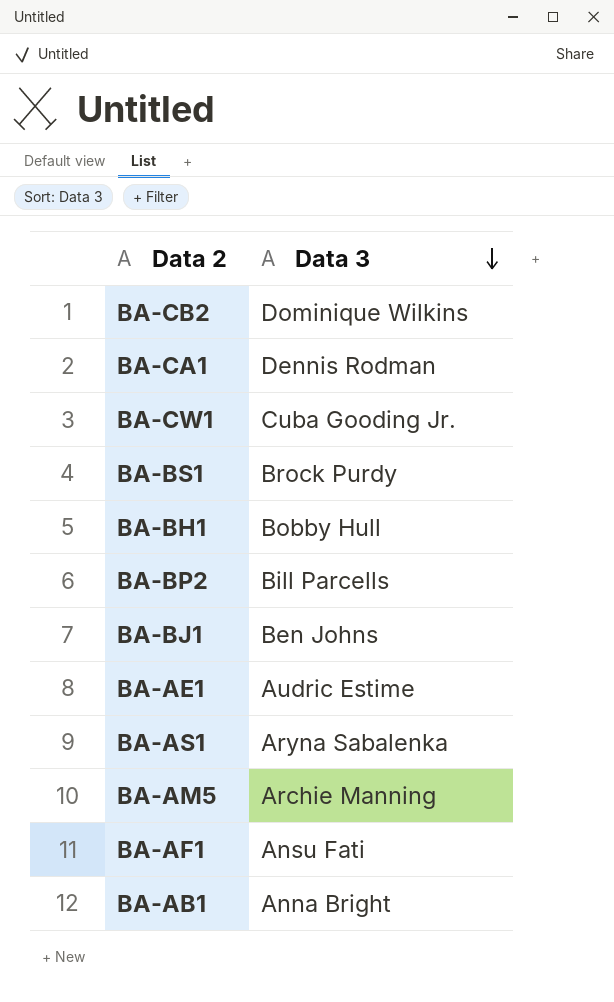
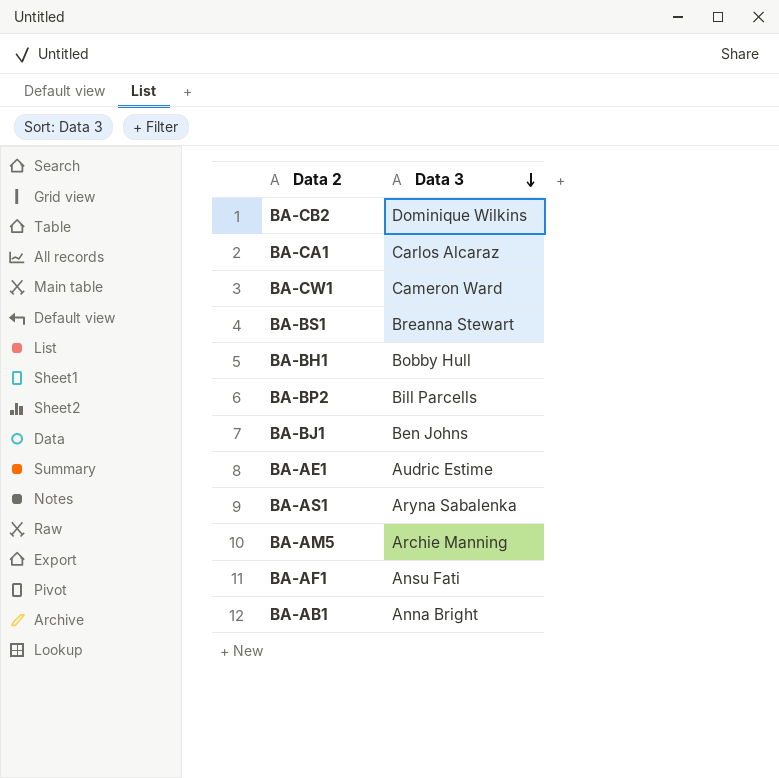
BA-CA1 | Data 3: Dennis Rodman -> Carlos Alcaraz
BA-CW1 | Data 3: Cuba Gooding Jr. -> Cameron Ward
BA-BS1 | Data 3: Brock Purdy -> Breanna Stewart

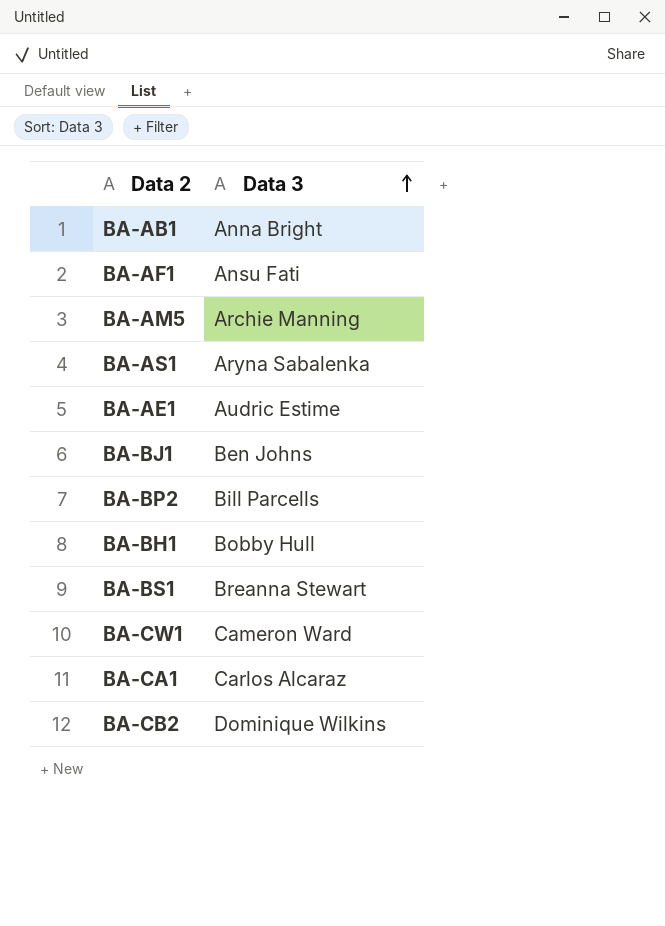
row order: Data 3 descending -> Data 3 ascending

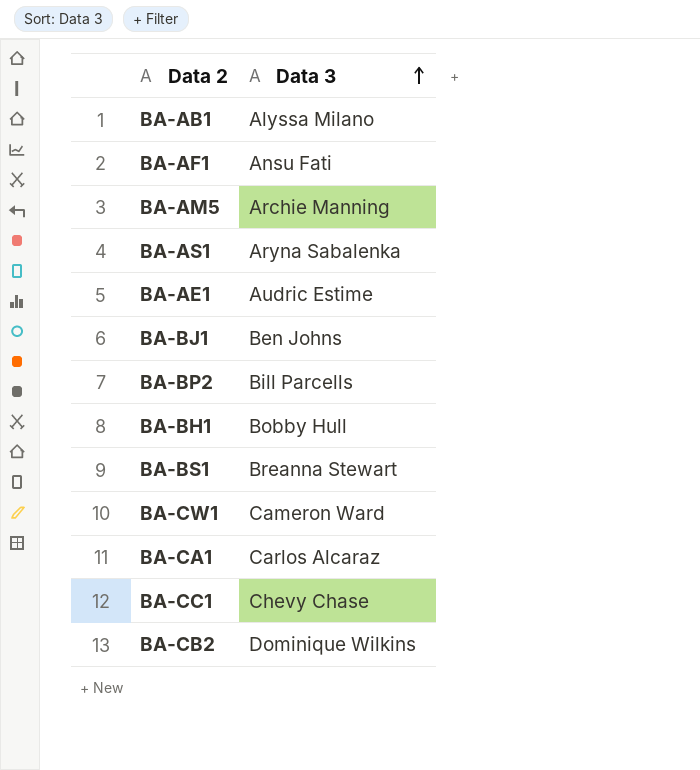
BA-AB1 | Data 3: Anna Bright -> Alyssa Milano
row BA-CC1: none -> Chevy Chase

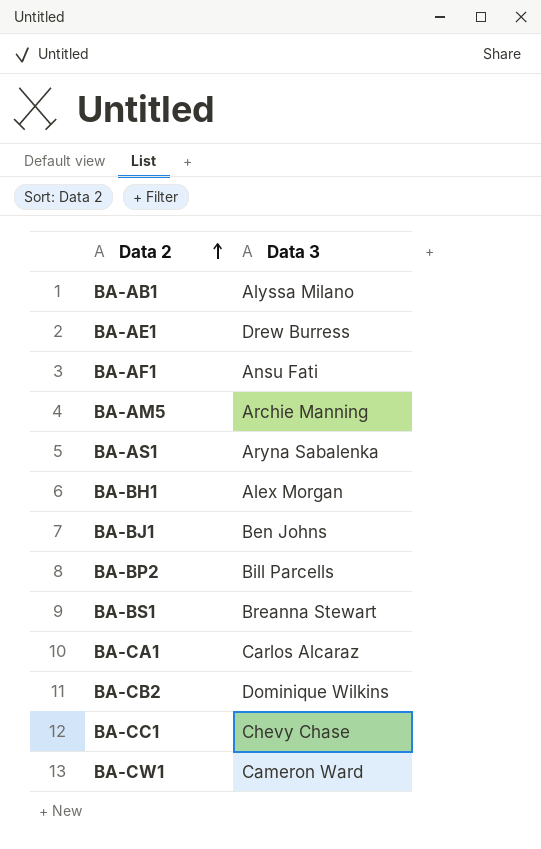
row order: Data 3 ascending -> Data 2 ascending
BA-AE1 | Data 3: Audric Estime -> Drew Burress
BA-BH1 | Data 3: Bobby Hull -> Alex Morgan

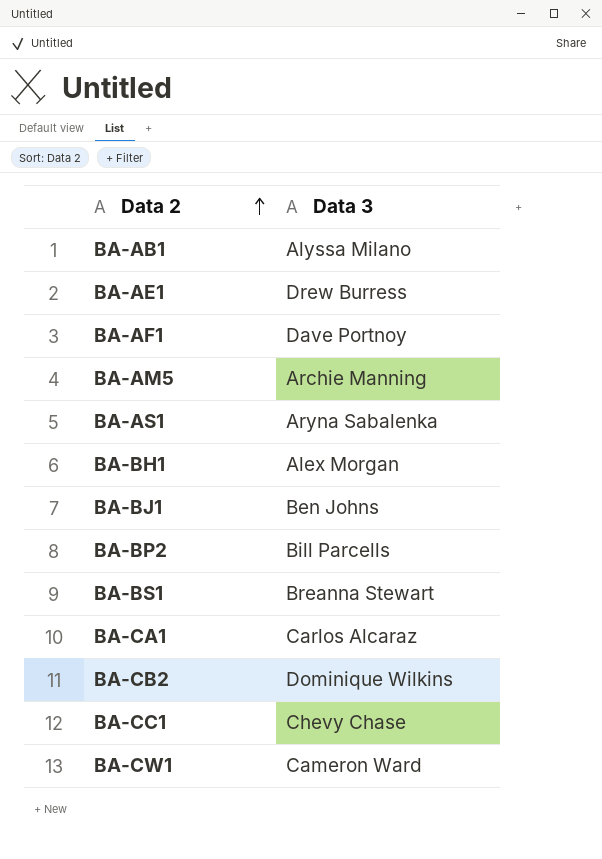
BA-AF1 | Data 3: Ansu Fati -> Dave Portnoy

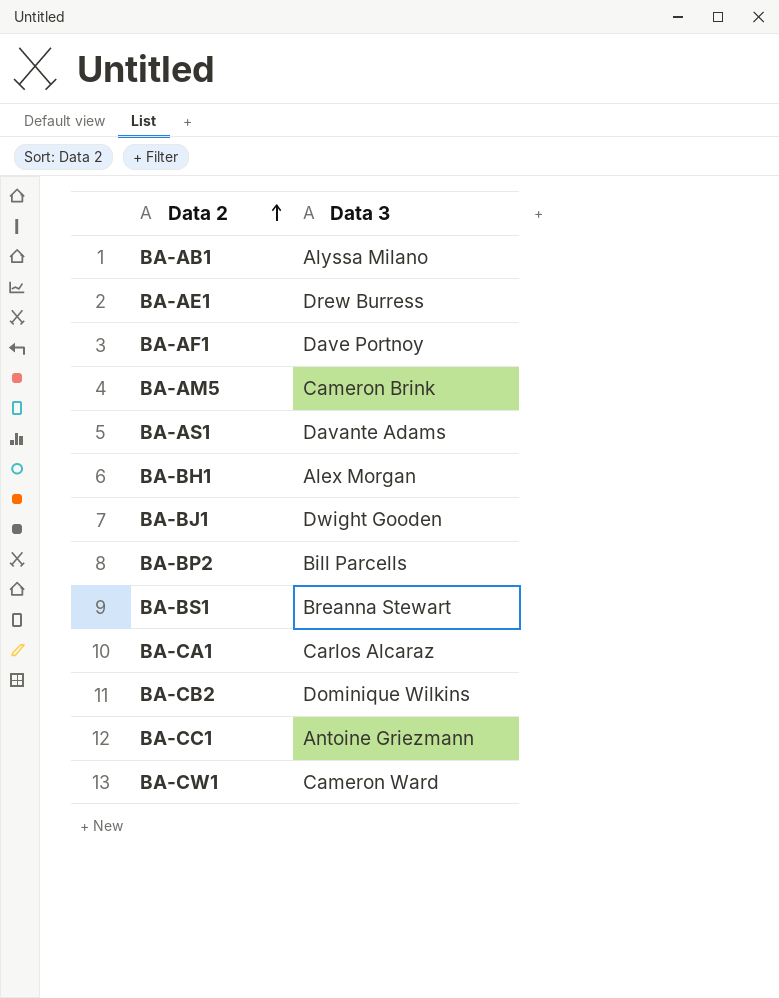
BA-AM5 | Data 3: Archie Manning -> Cameron Brink
BA-AS1 | Data 3: Aryna Sabalenka -> Davante Adams
BA-BJ1 | Data 3: Ben Johns -> Dwight Gooden
BA-CC1 | Data 3: Chevy Chase -> Antoine Griezmann

